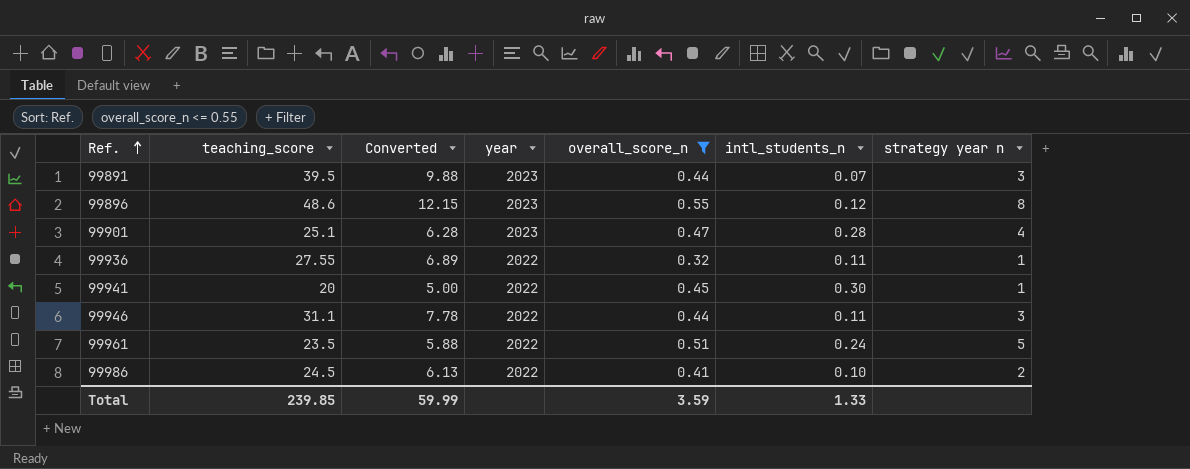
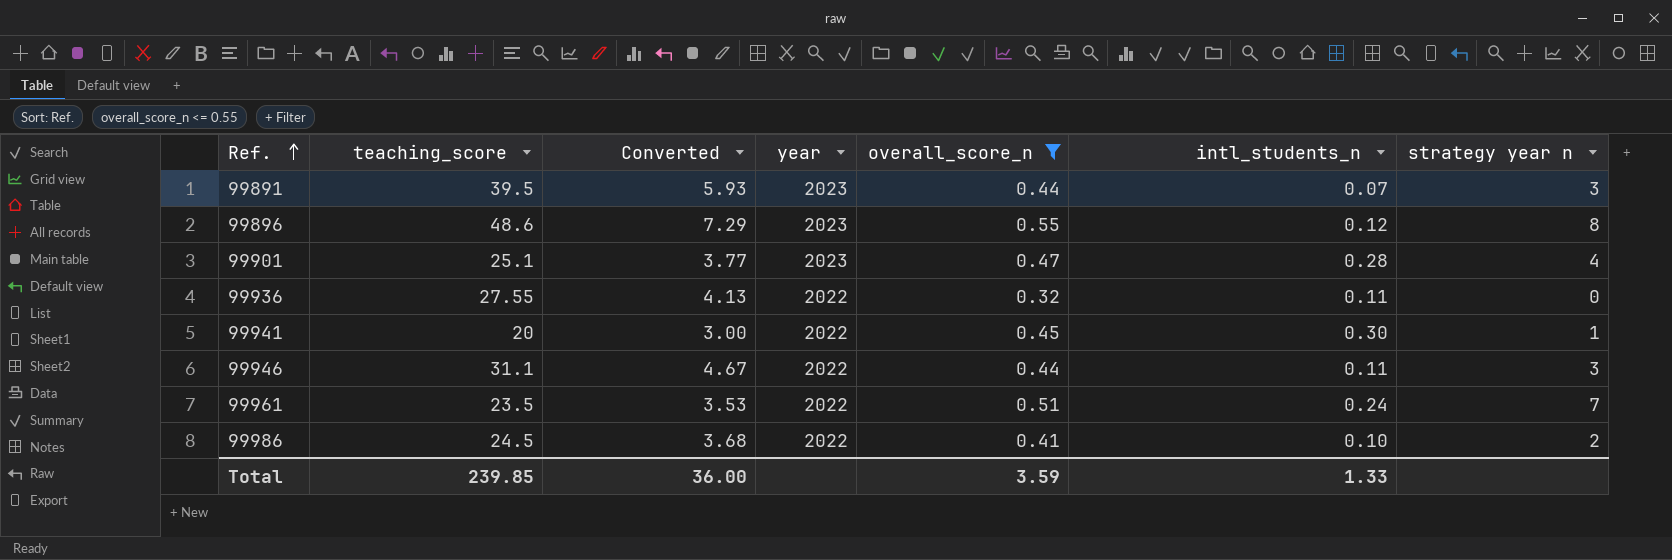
column Converted | formula: [teaching_score] * 0.25 -> [teaching_score] * 0.15
99936 | strategy year n: 1 -> 0
99961 | strategy year n: 5 -> 7
Total | Converted: 59.99 -> 36.00

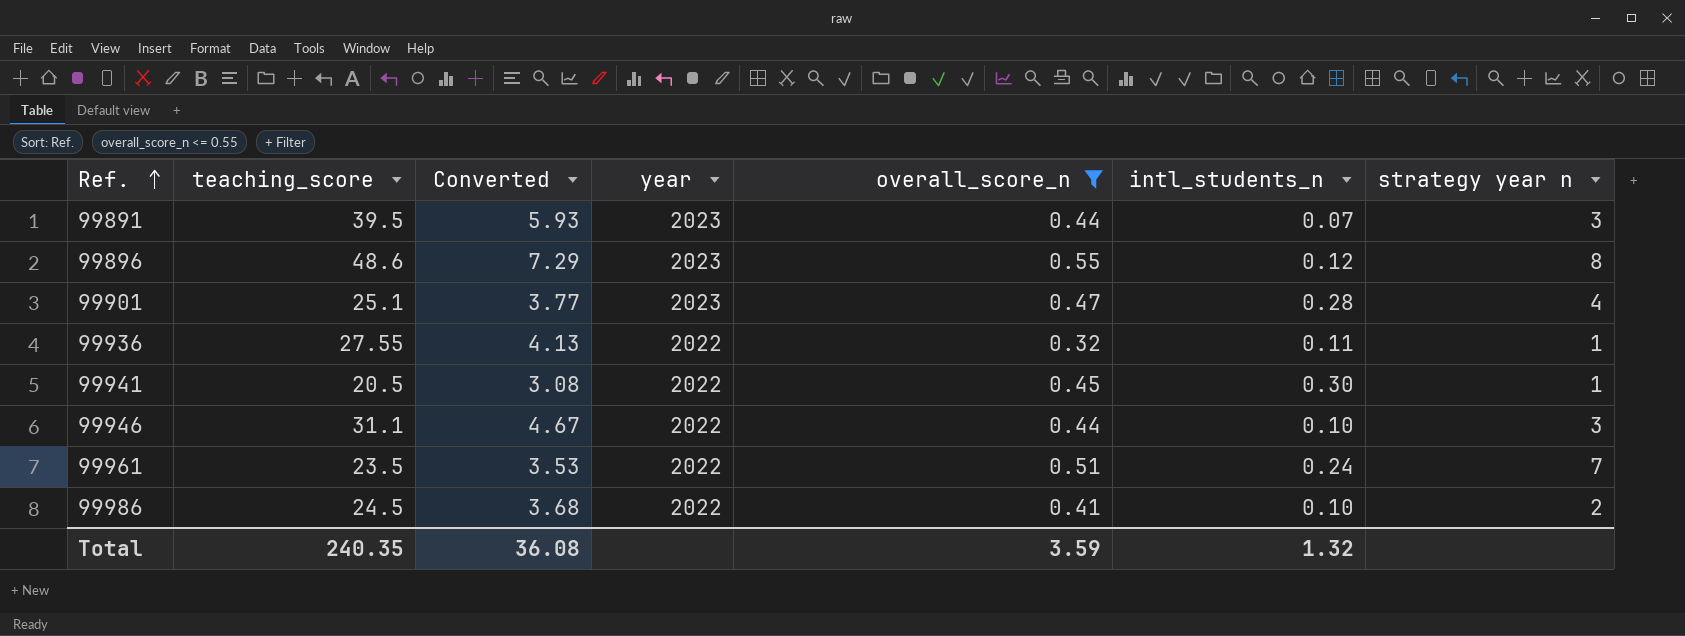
99936 | strategy year n: 0 -> 1
99941 | teaching_score: 20 -> 20.5
99941 | Converted: 3.00 -> 3.08
99946 | intl_students_n: 0.11 -> 0.10
Total | teaching_score: 239.85 -> 240.35
Total | Converted: 36.00 -> 36.08
Total | intl_students_n: 1.33 -> 1.32

